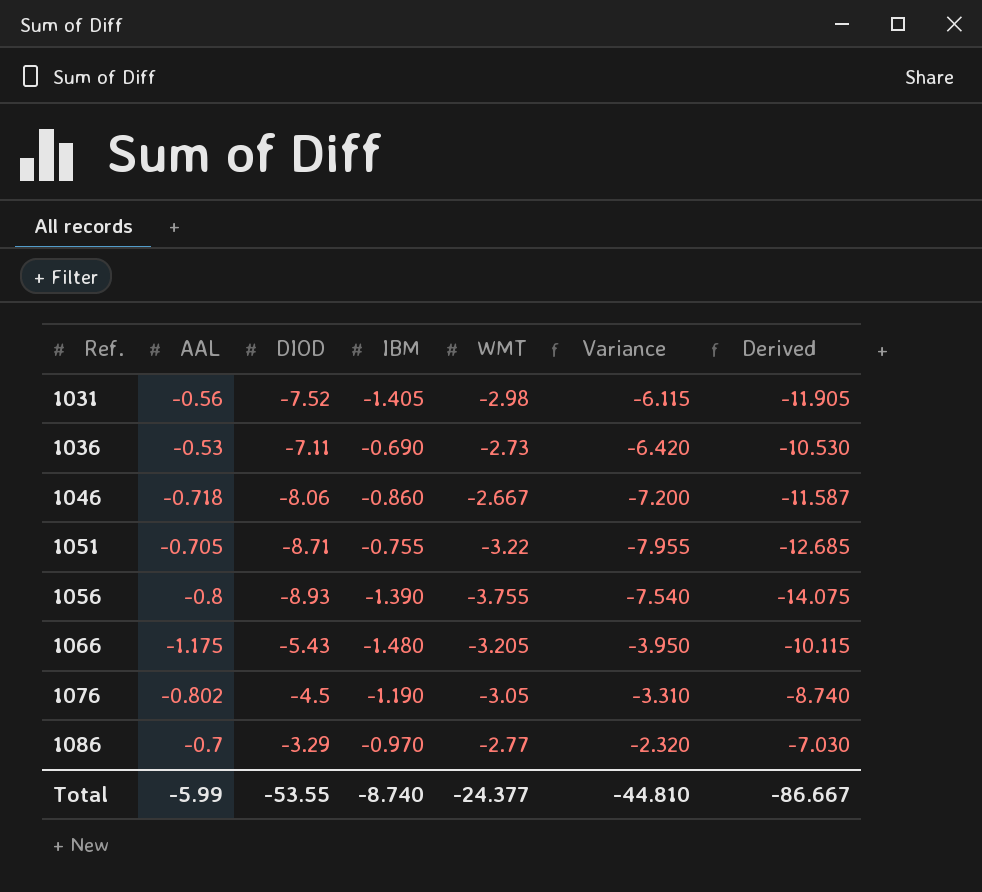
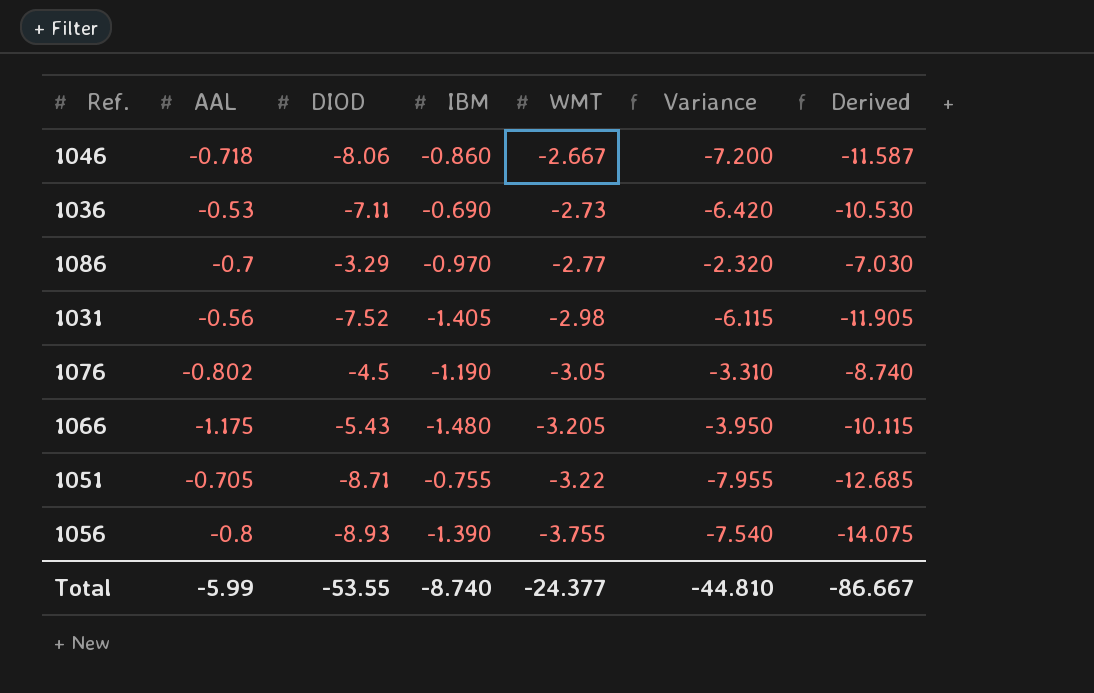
row order: Ref. ascending -> WMT descending

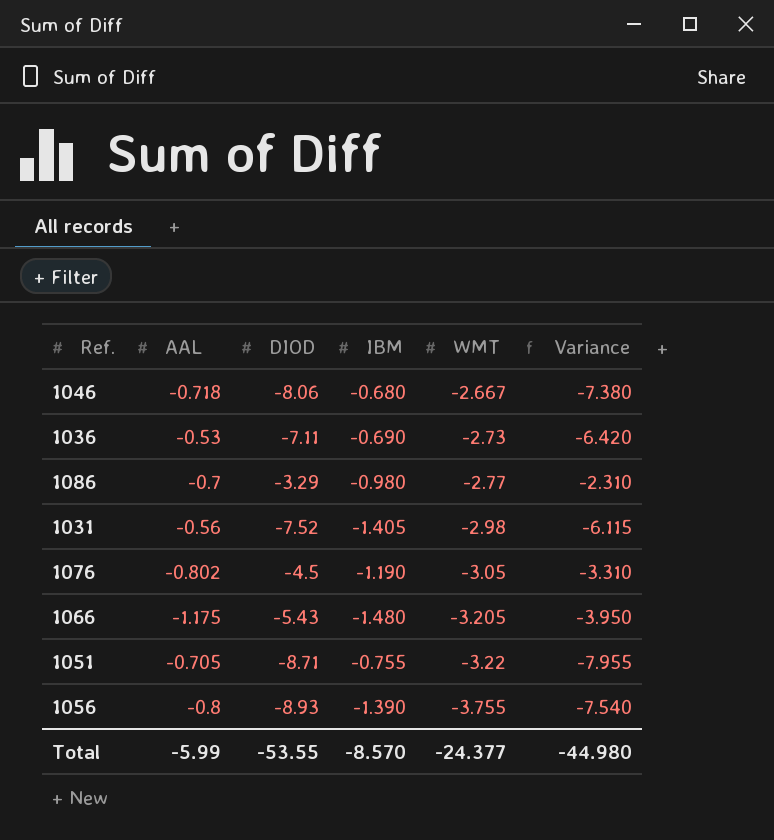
column Derived | formula: [DIOD] + [IBM] + [WMT] -> none
1046 | IBM: -0.860 -> -0.680
1046 | Variance: -7.200 -> -7.380
1086 | IBM: -0.970 -> -0.980
1086 | Variance: -2.320 -> -2.310
Total | IBM: -8.740 -> -8.570
Total | Variance: -44.810 -> -44.980

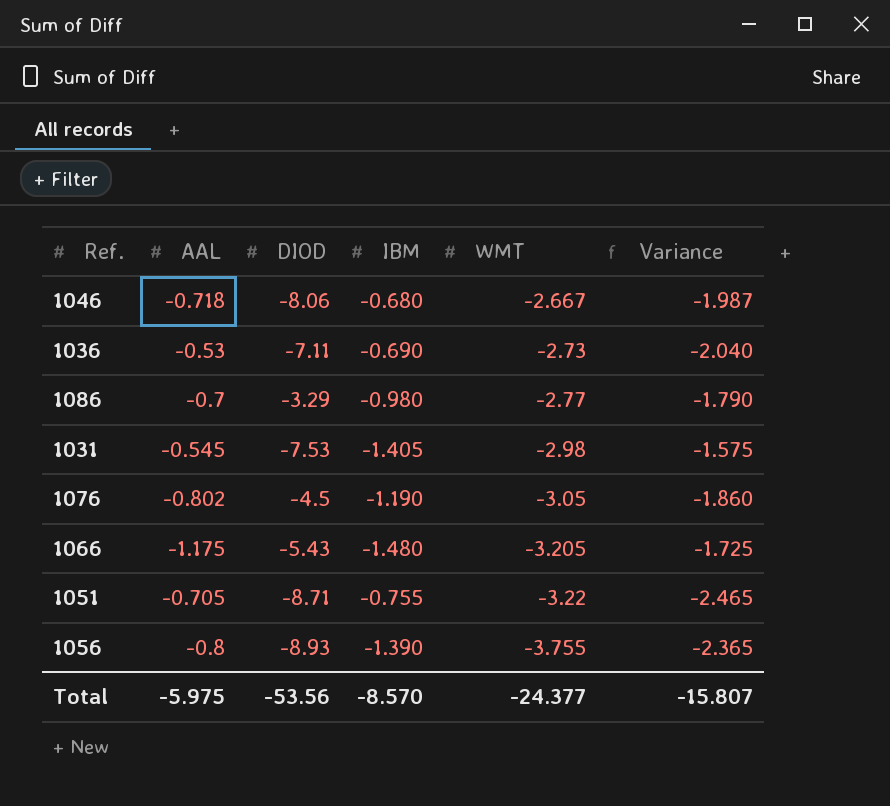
column Variance | formula: [DIOD] - [IBM] -> [WMT] - [IBM]
1031 | AAL: -0.56 -> -0.545
1031 | DIOD: -7.52 -> -7.53
Total | AAL: -5.99 -> -5.975
Total | DIOD: -53.55 -> -53.56
Total | Variance: -44.980 -> -15.807

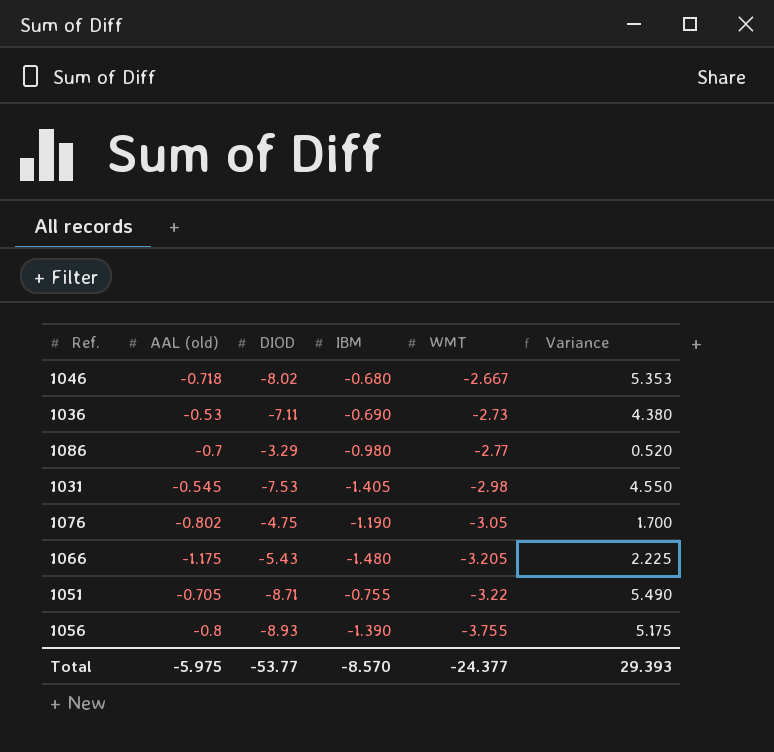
column name: AAL -> AAL (old)
column Variance | formula: [WMT] - [IBM] -> [WMT] - [DIOD]
1046 | DIOD: -8.06 -> -8.02
1076 | DIOD: -4.5 -> -4.75
Total | DIOD: -53.56 -> -53.77
Total | Variance: -15.807 -> 29.393

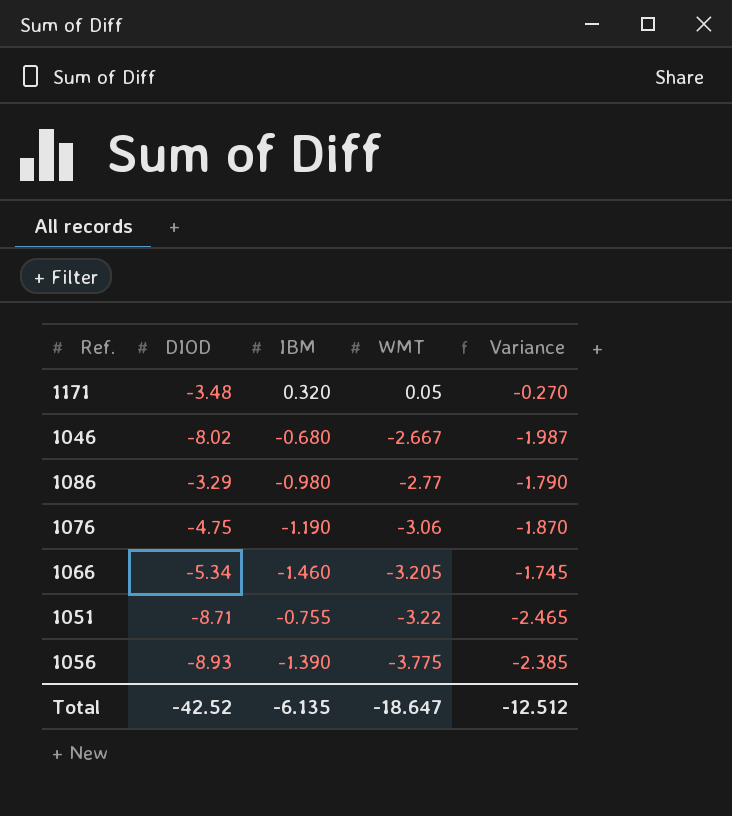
column AAL (old) | position: 2 -> none
column Variance | formula: [WMT] - [DIOD] -> [WMT] - [IBM]
row 1036: -0.53 | -7.11 | -0.690 | -2.73 | 4.380 -> none
row 1031: -0.545 | -7.53 | -1.405 | -2.98 | 4.550 -> none
row 1171: none -> -3.48 | 0.320 | 0.05 | -0.270
1076 | WMT: -3.05 -> -3.06
1066 | DIOD: -5.43 -> -5.34
1066 | IBM: -1.480 -> -1.460
1056 | WMT: -3.755 -> -3.775
Total | DIOD: -53.77 -> -42.52
Total | IBM: -8.570 -> -6.135
Total | WMT: -24.377 -> -18.647
Total | Variance: 29.393 -> -12.512

